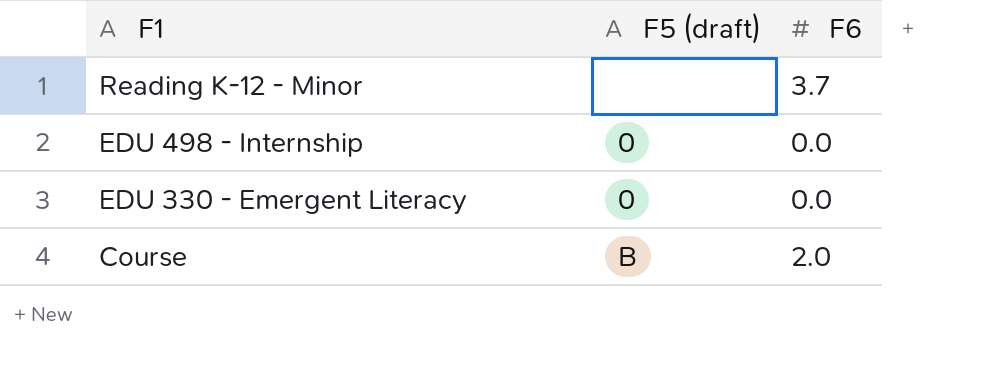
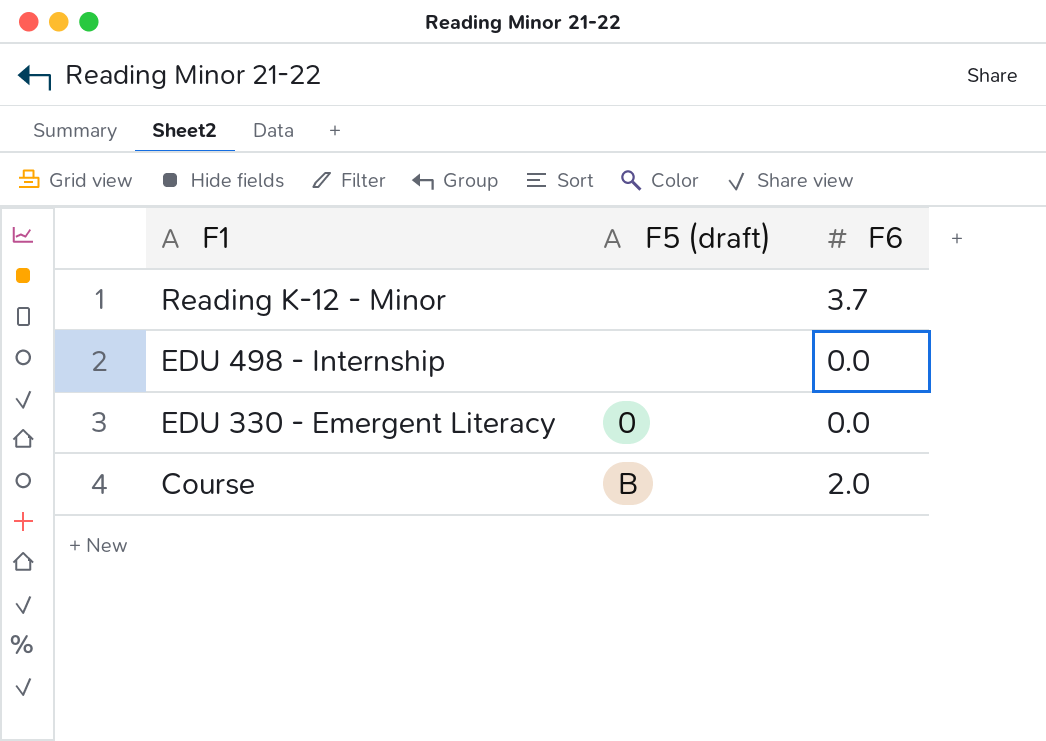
EDU 498 - Internship | F5 (draft): 0 -> none

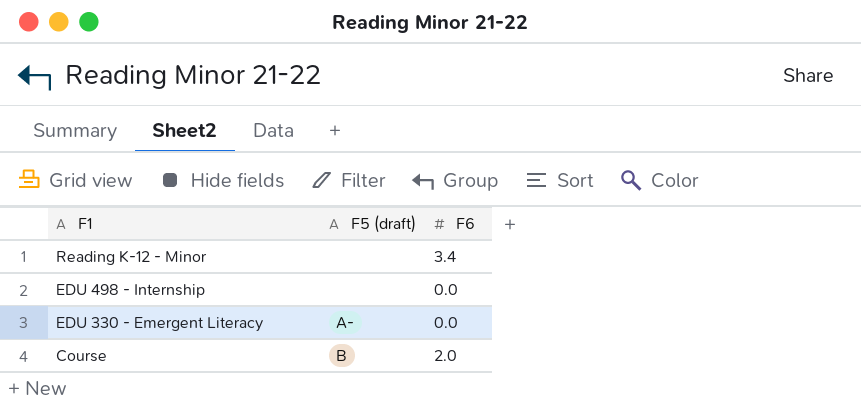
Reading K-12 - Minor | F6: 3.7 -> 3.4
EDU 330 - Emergent Literacy | F5 (draft): 0 -> A-

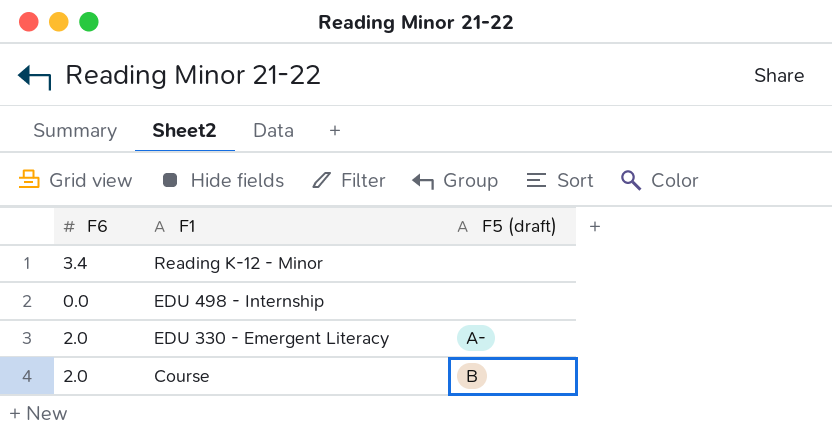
column F6 | position: 3 -> 1
EDU 330 - Emergent Literacy | F6: 0.0 -> 2.0

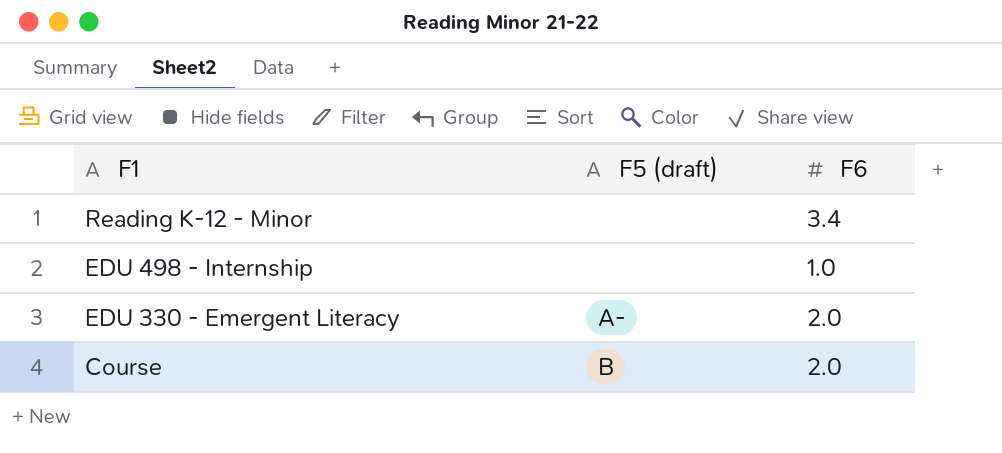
column F6 | position: 1 -> 3
EDU 498 - Internship | F6: 0.0 -> 1.0

